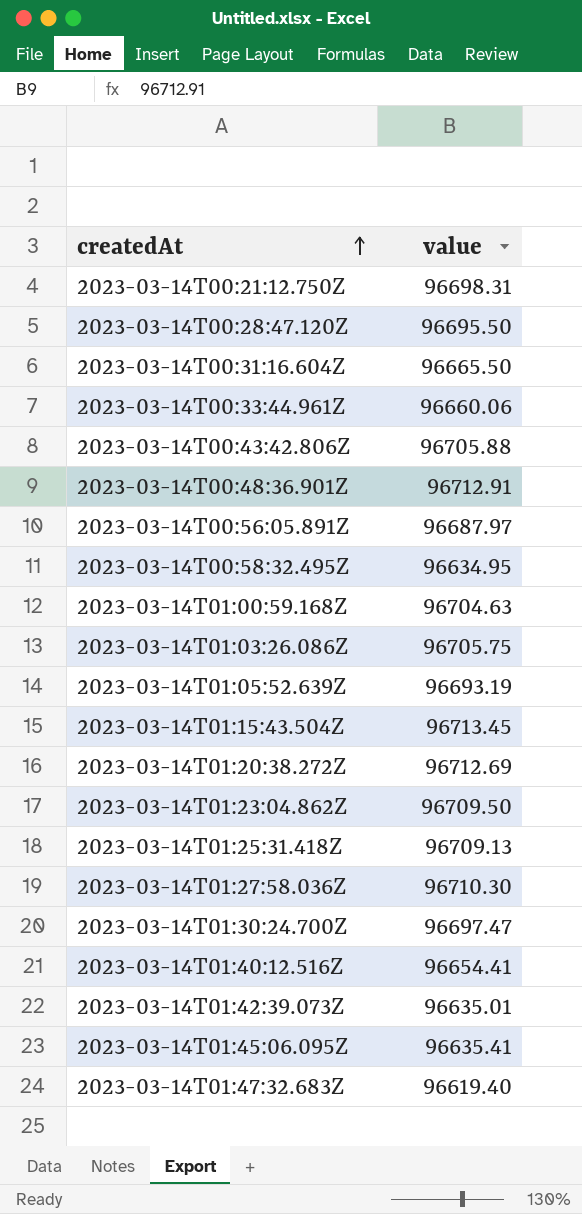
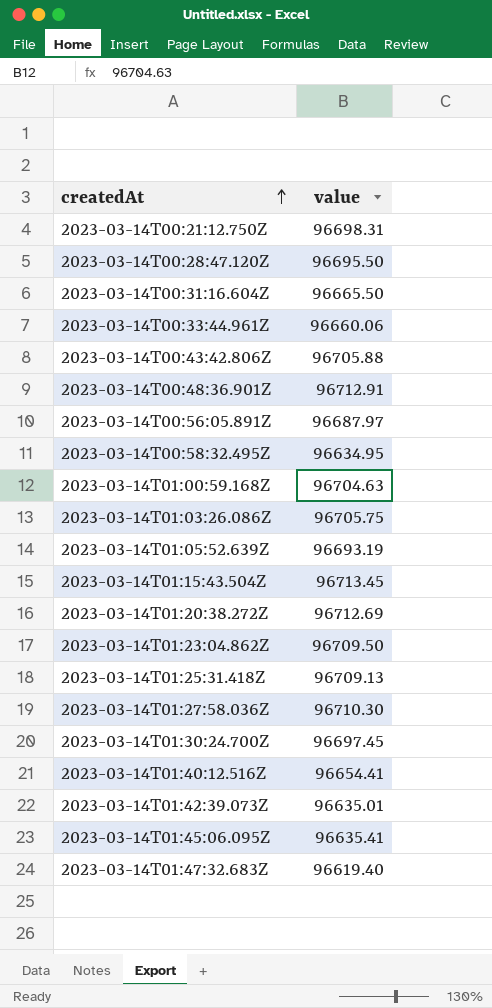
2023-03-14T01:30:24.700Z | value: 96697.47 -> 96697.45

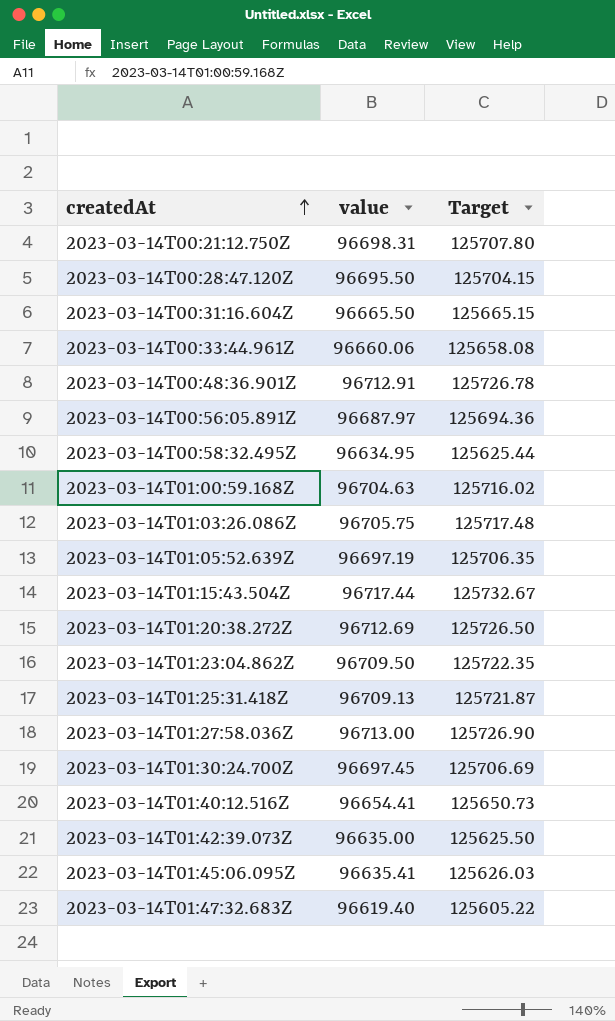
column Target | formula: none -> [value] * 1.3
row 2023-03-14T00:43:42.806Z: 96705.88 -> none
2023-03-14T01:05:52.639Z | value: 96693.19 -> 96697.19
2023-03-14T01:15:43.504Z | value: 96713.45 -> 96717.44
2023-03-14T01:27:58.036Z | value: 96710.30 -> 96713.00
2023-03-14T01:42:39.073Z | value: 96635.01 -> 96635.00

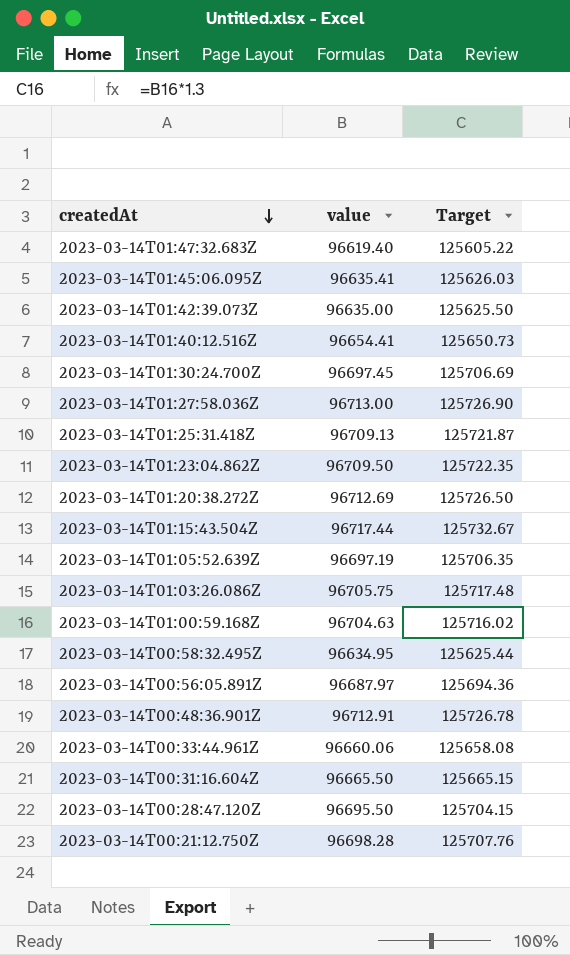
row order: createdAt ascending -> createdAt descending
2023-03-14T00:21:12.750Z | value: 96698.31 -> 96698.28
2023-03-14T00:21:12.750Z | Target: 125707.80 -> 125707.76

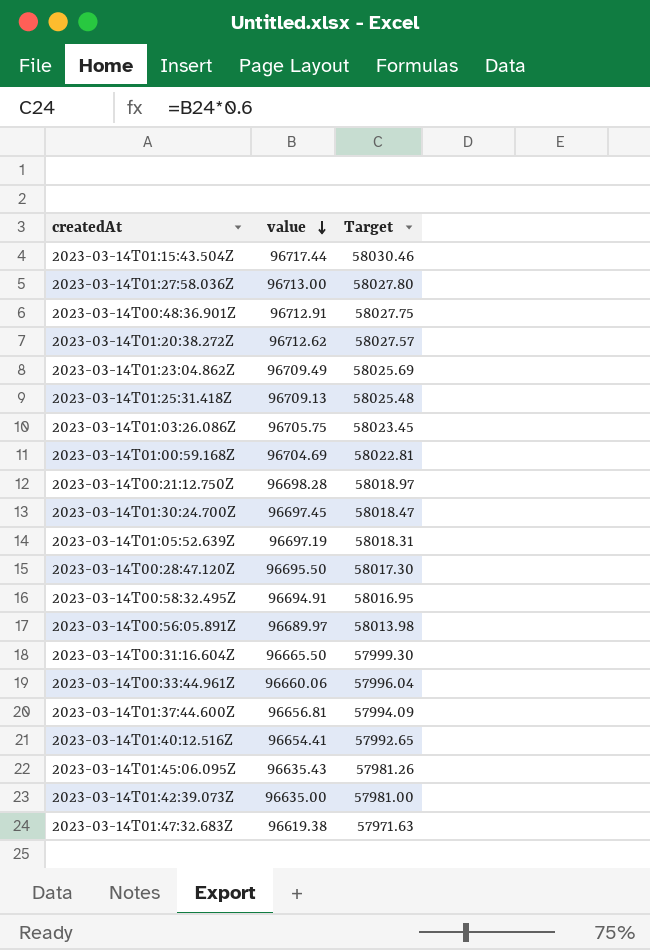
row order: createdAt descending -> value descending
column Target | formula: [value] * 1.3 -> [value] * 0.6
2023-03-14T01:20:38.272Z | value: 96712.69 -> 96712.62
2023-03-14T01:23:04.862Z | value: 96709.50 -> 96709.49
2023-03-14T01:00:59.168Z | value: 96704.63 -> 96704.69
2023-03-14T00:58:32.495Z | value: 96634.95 -> 96694.91
2023-03-14T00:56:05.891Z | value: 96687.97 -> 96689.97
row 2023-03-14T01:37:44.600Z: none -> 96656.81 | 57994.09
2023-03-14T01:45:06.095Z | value: 96635.41 -> 96635.43
2023-03-14T01:47:32.683Z | value: 96619.40 -> 96619.38

